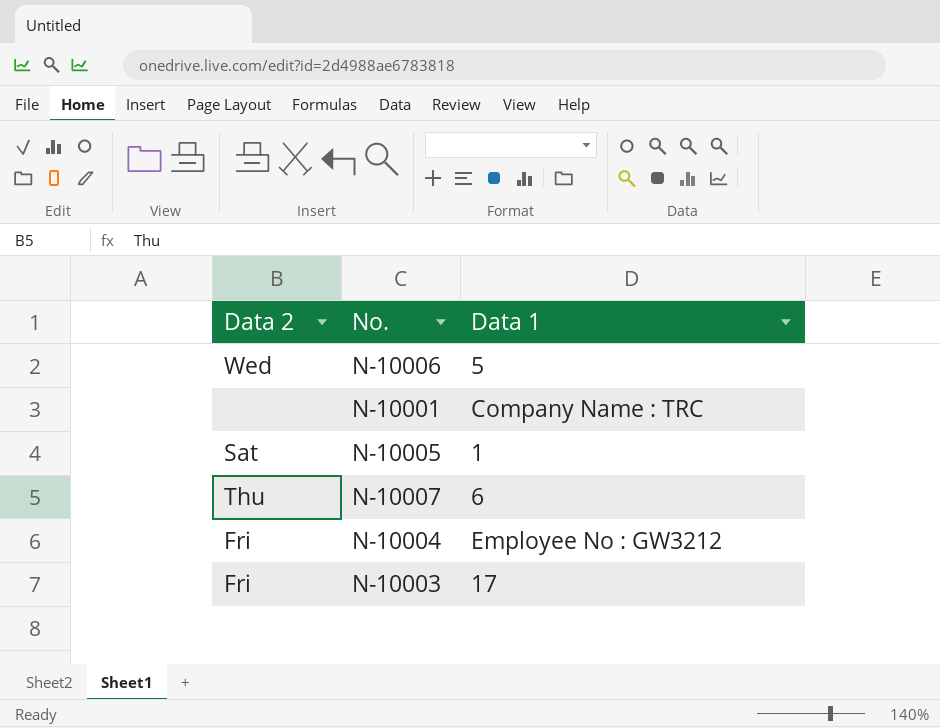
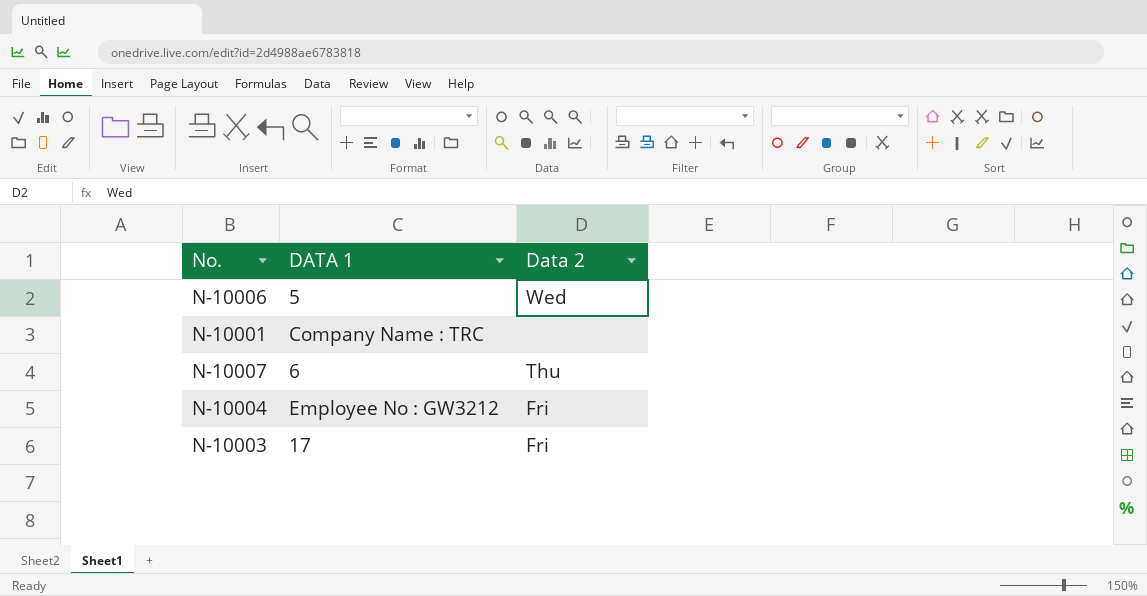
column name: Data 1 -> DATA 1
column Data 2 | position: 1 -> 3
row N-10005: Sat | 1 -> none

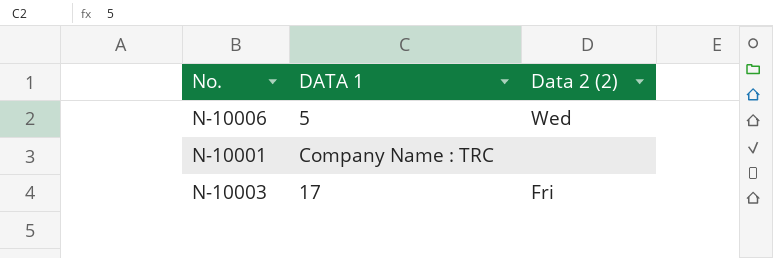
column name: Data 2 -> Data 2 (2)
row N-10007: 6 | Thu -> none
row N-10004: Employee No : GW3212 | Fri -> none

